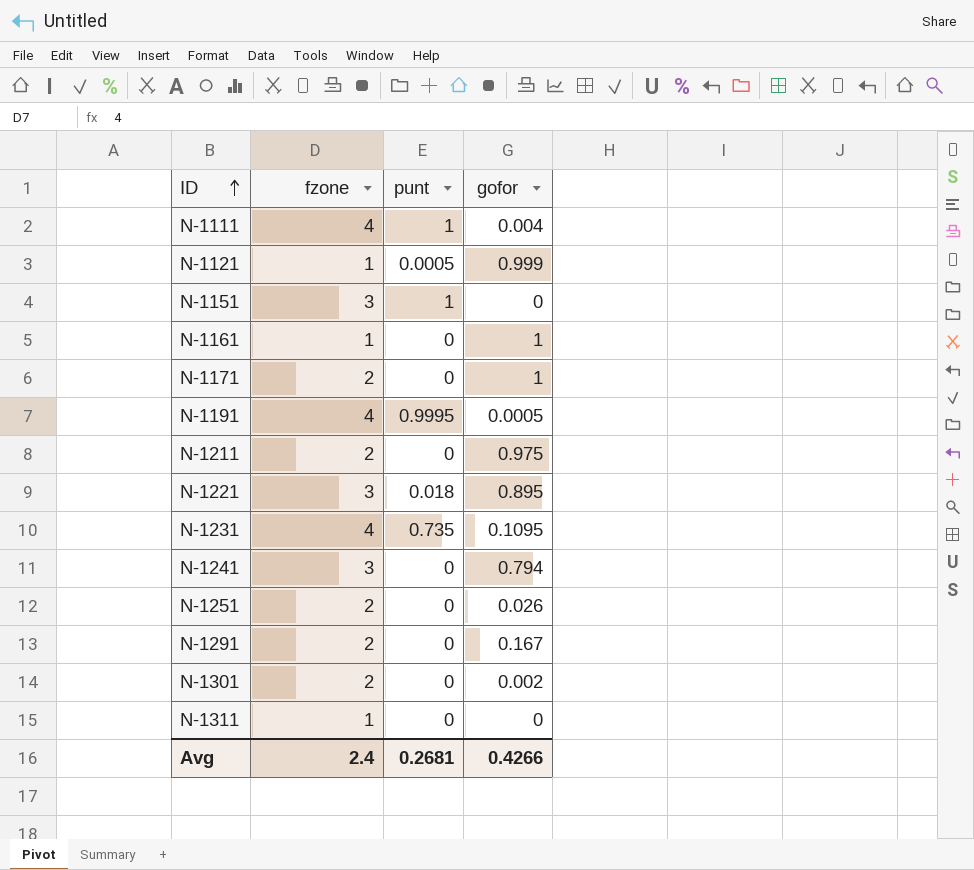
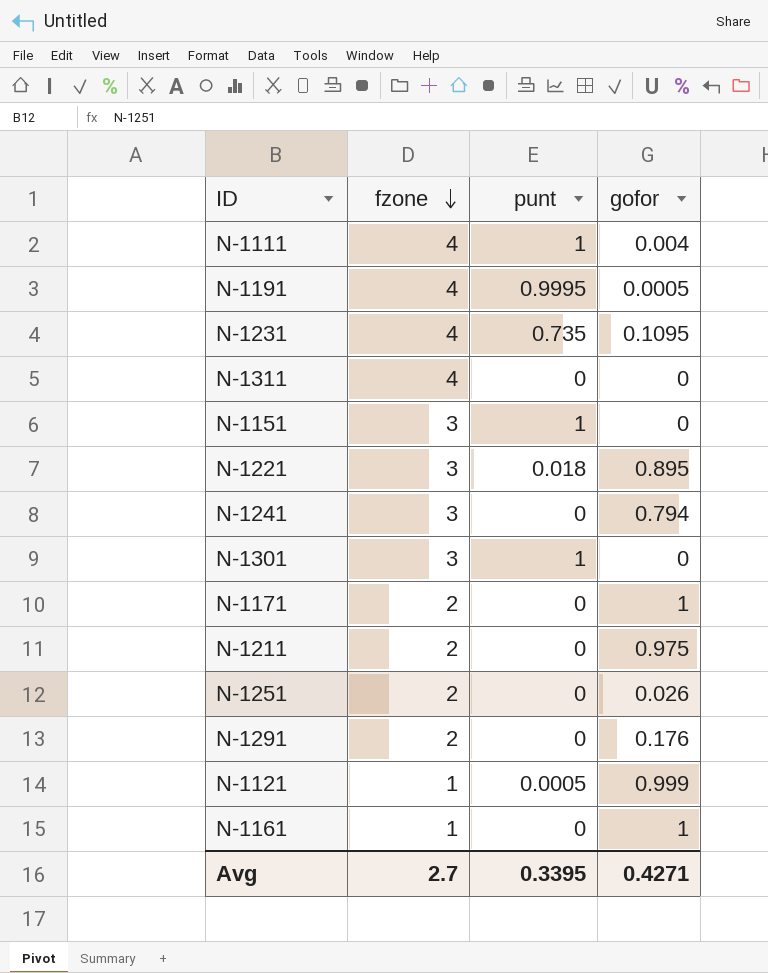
row order: ID ascending -> fzone descending
N-1311 | fzone: 1 -> 4
N-1301 | fzone: 2 -> 3
N-1301 | punt: 0 -> 1
N-1301 | gofor: 0.002 -> 0
N-1291 | gofor: 0.167 -> 0.176
Avg | fzone: 2.4 -> 2.7
Avg | punt: 0.2681 -> 0.3395
Avg | gofor: 0.4266 -> 0.4271

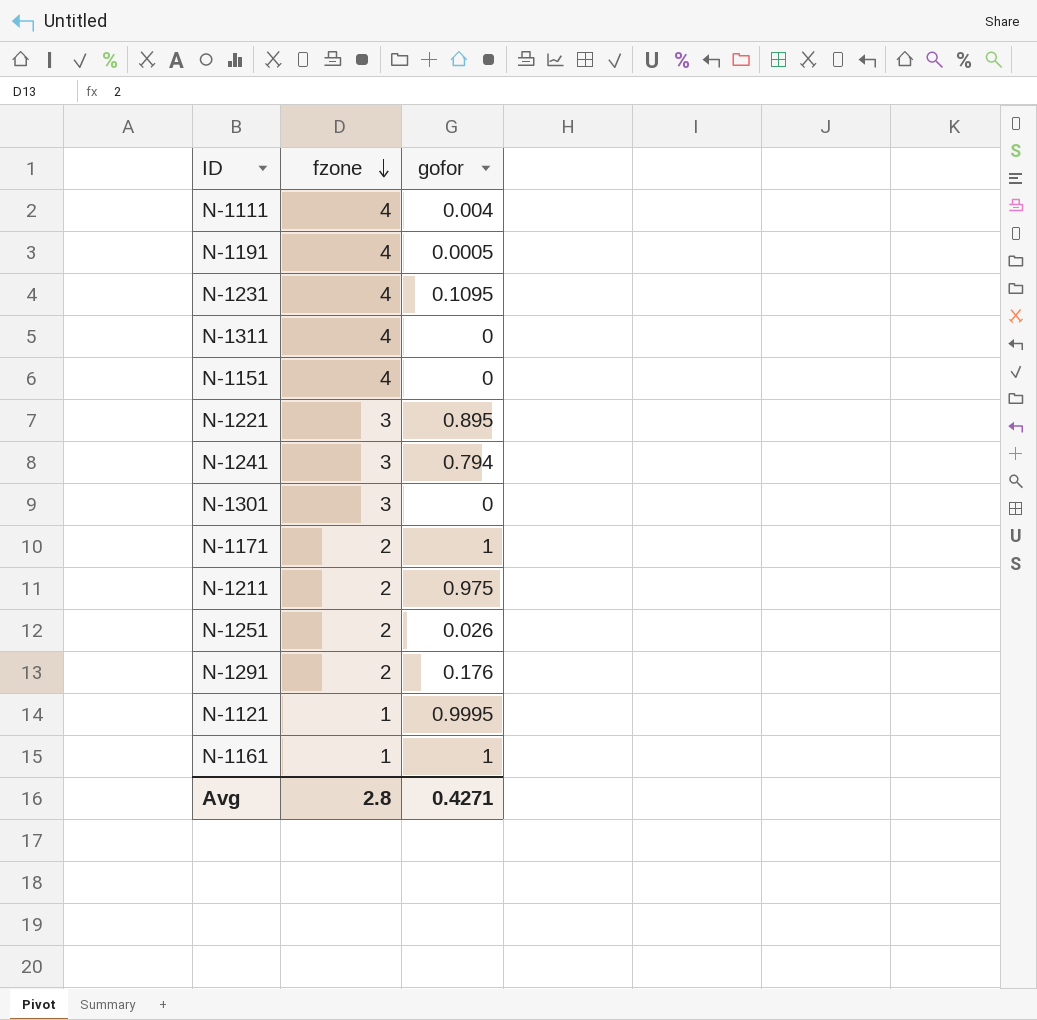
column punt | position: 3 -> none
N-1151 | fzone: 3 -> 4
N-1121 | gofor: 0.999 -> 0.9995
Avg | fzone: 2.7 -> 2.8

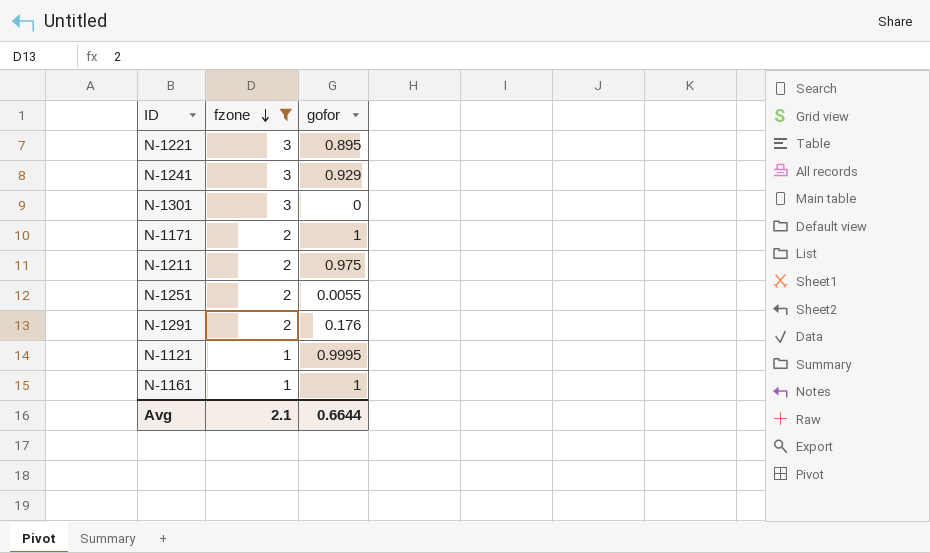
filter: none -> fzone != 4
N-1241 | gofor: 0.794 -> 0.929
N-1251 | gofor: 0.026 -> 0.0055
Avg | fzone: 2.8 -> 2.1
Avg | gofor: 0.4271 -> 0.6644

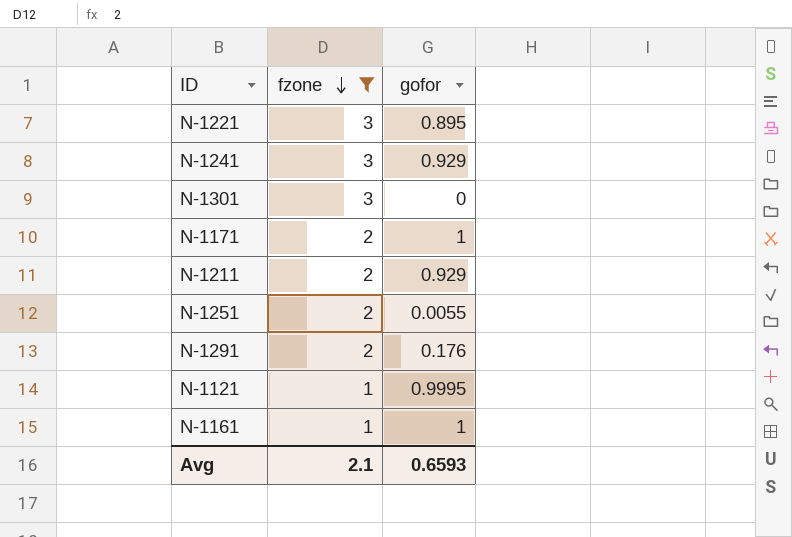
N-1211 | gofor: 0.975 -> 0.929
Avg | gofor: 0.6644 -> 0.6593

